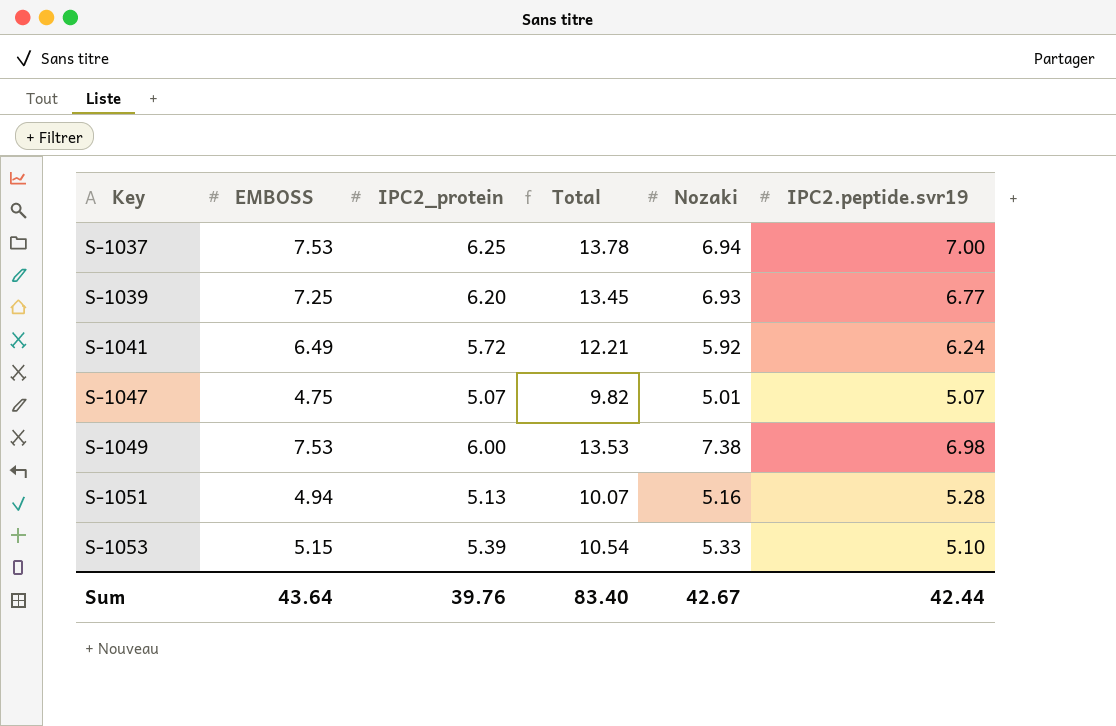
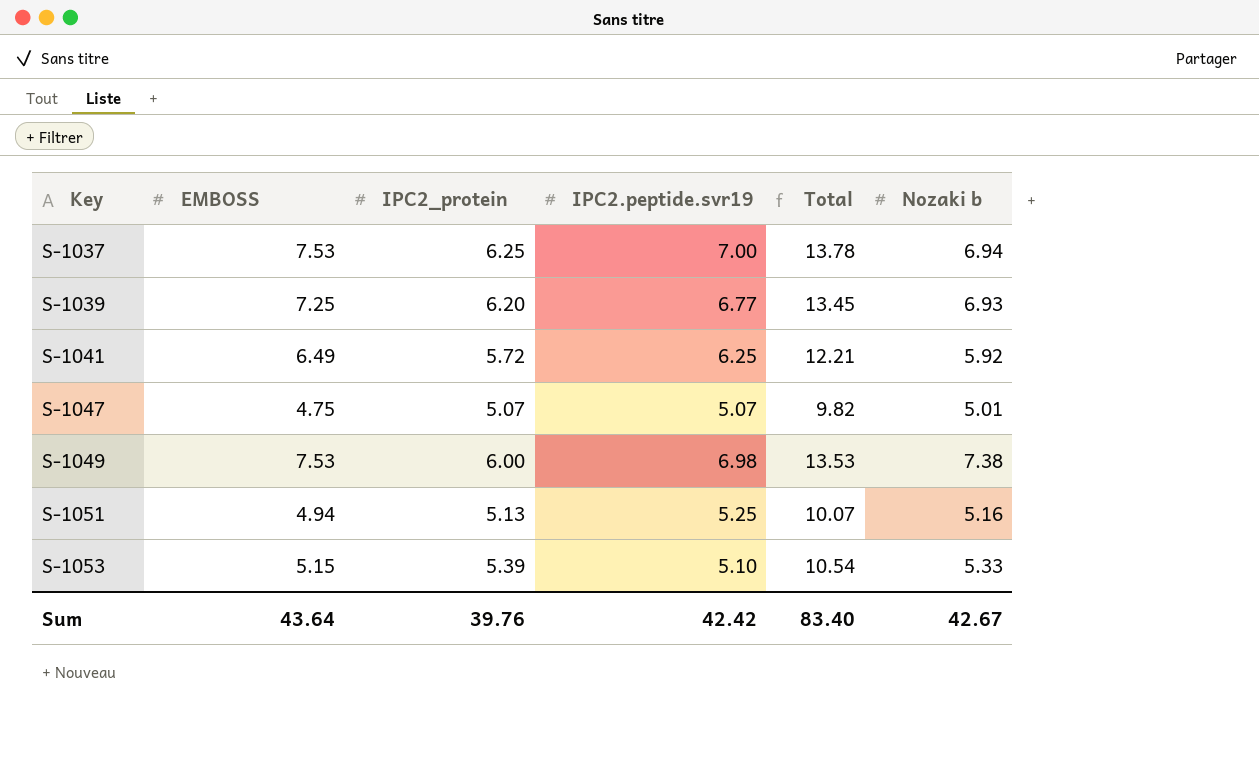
column IPC2.peptide.svr19 | position: 6 -> 4
column name: Nozaki -> Nozaki b
S-1041 | IPC2.peptide.svr19: 6.24 -> 6.25
S-1051 | IPC2.peptide.svr19: 5.28 -> 5.25
Sum | IPC2.peptide.svr19: 42.44 -> 42.42

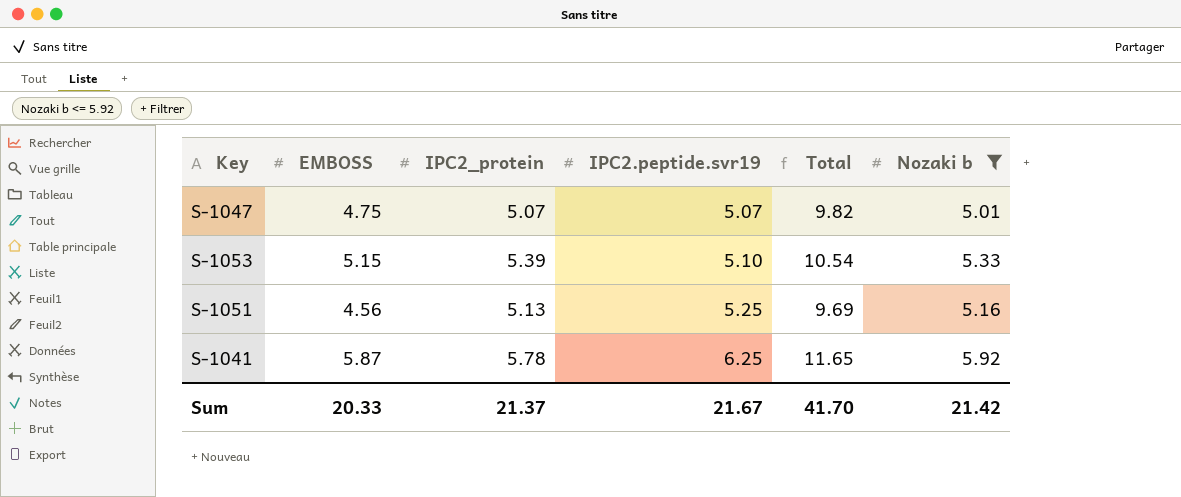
filter: none -> Nozaki b <= 5.92
row order: Key ascending -> IPC2.peptide.svr19 ascending
S-1051 | EMBOSS: 4.94 -> 4.56
S-1051 | Total: 10.07 -> 9.69
S-1041 | EMBOSS: 6.49 -> 5.87
S-1041 | IPC2_protein: 5.72 -> 5.78
S-1041 | Total: 12.21 -> 11.65
Sum | EMBOSS: 43.64 -> 20.33
Sum | IPC2_protein: 39.76 -> 21.37
Sum | IPC2.peptide.svr19: 42.42 -> 21.67
Sum | Total: 83.40 -> 41.70
Sum | Nozaki b: 42.67 -> 21.42

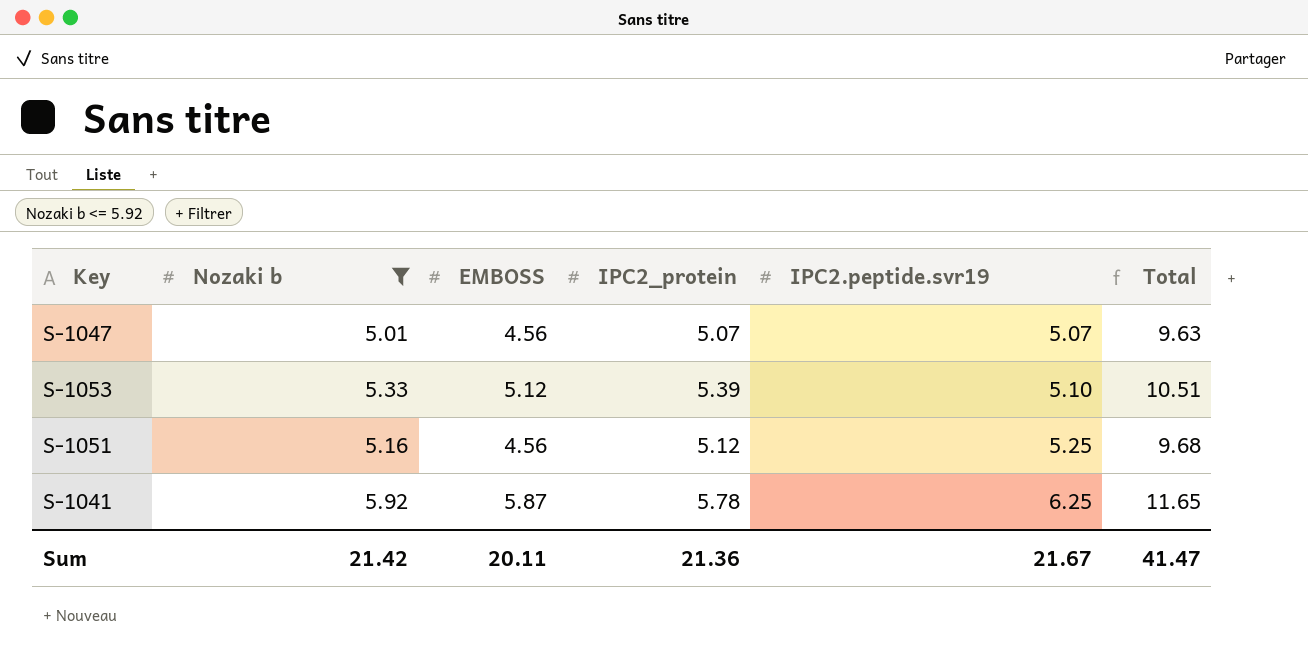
column Nozaki b | position: 6 -> 2
S-1047 | EMBOSS: 4.75 -> 4.56
S-1047 | Total: 9.82 -> 9.63
S-1053 | EMBOSS: 5.15 -> 5.12
S-1053 | Total: 10.54 -> 10.51
S-1051 | IPC2_protein: 5.13 -> 5.12
S-1051 | Total: 9.69 -> 9.68
Sum | EMBOSS: 20.33 -> 20.11
Sum | IPC2_protein: 21.37 -> 21.36
Sum | Total: 41.70 -> 41.47

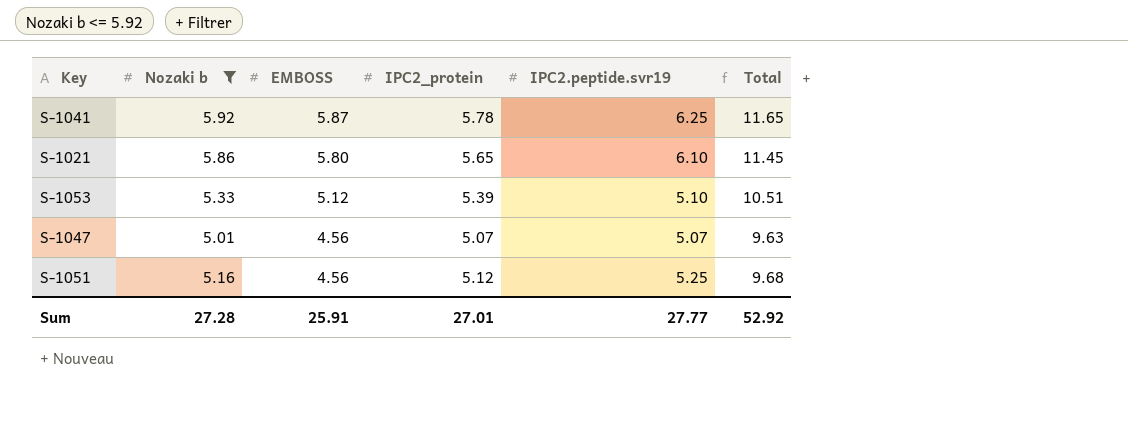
row order: IPC2.peptide.svr19 ascending -> EMBOSS descending
row S-1021: none -> 5.86 | 5.80 | 5.65 | 6.10 | 11.45
Sum | Nozaki b: 21.42 -> 27.28
Sum | EMBOSS: 20.11 -> 25.91
Sum | IPC2_protein: 21.36 -> 27.01
Sum | IPC2.peptide.svr19: 21.67 -> 27.77
Sum | Total: 41.47 -> 52.92

